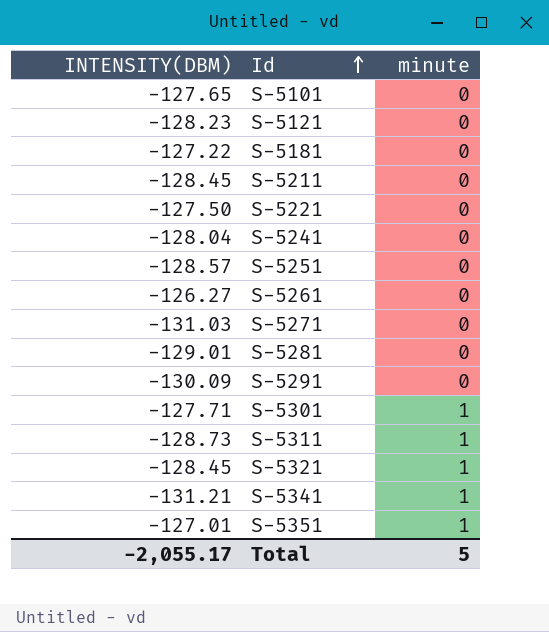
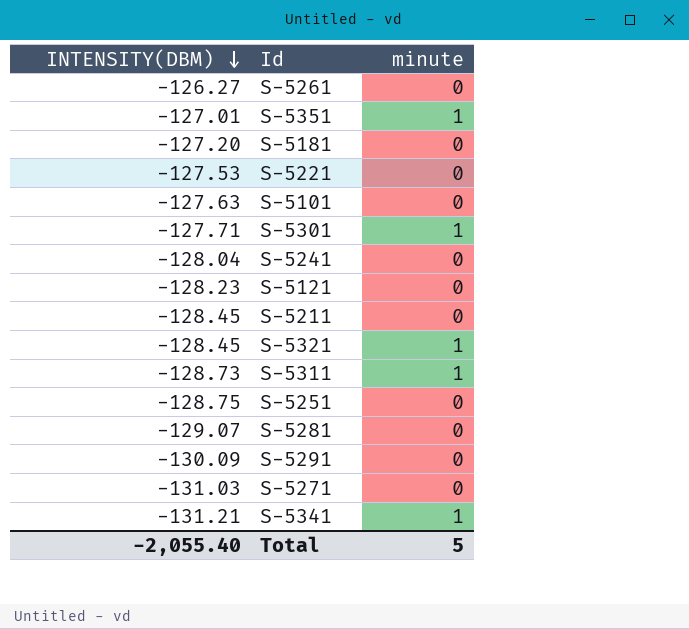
row order: Id ascending -> INTENSITY(DBM) descending
S-5181 | INTENSITY(DBM): -127.22 -> -127.20
S-5221 | INTENSITY(DBM): -127.50 -> -127.53
S-5101 | INTENSITY(DBM): -127.65 -> -127.63
S-5251 | INTENSITY(DBM): -128.57 -> -128.75
S-5281 | INTENSITY(DBM): -129.01 -> -129.07
Total | INTENSITY(DBM): -2,055.17 -> -2,055.40

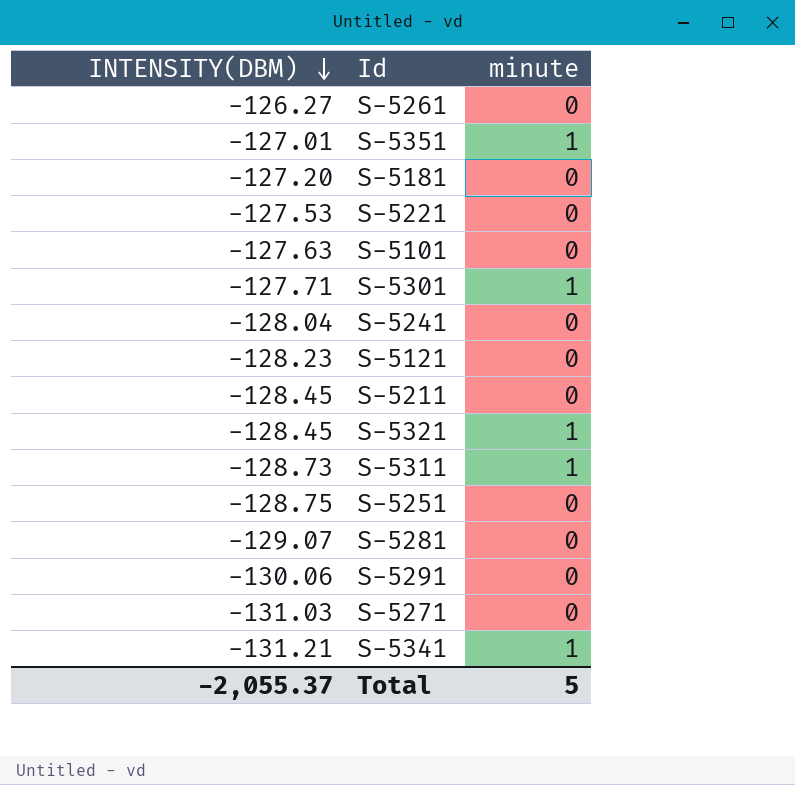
S-5291 | INTENSITY(DBM): -130.09 -> -130.06
Total | INTENSITY(DBM): -2,055.40 -> -2,055.37

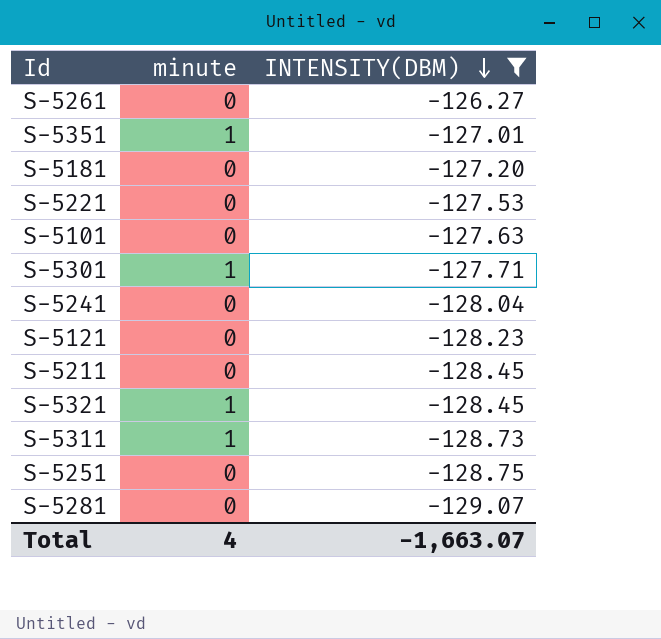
filter: none -> INTENSITY(DBM) >= -129.07
column INTENSITY(DBM) | position: 1 -> 3
Total | minute: 5 -> 4
Total | INTENSITY(DBM): -2,055.37 -> -1,663.07

